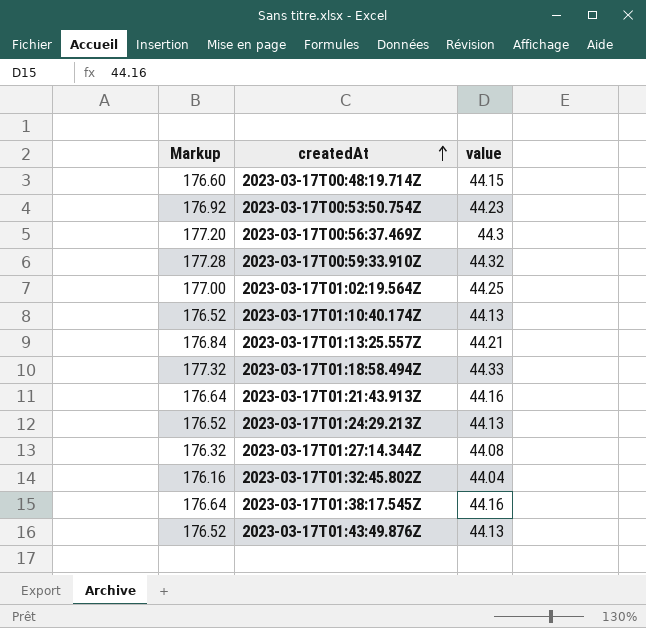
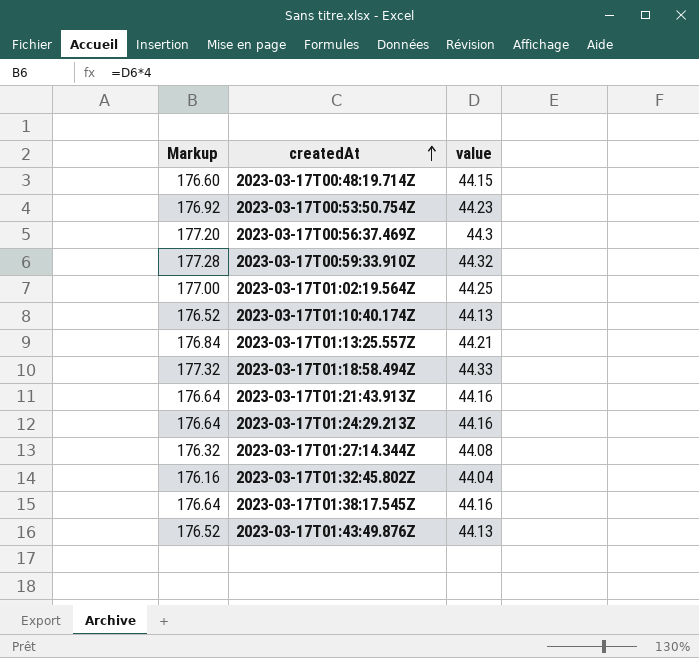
2023-03-17T01:24:29.213Z | Markup: 176.52 -> 176.64
2023-03-17T01:24:29.213Z | value: 44.13 -> 44.16

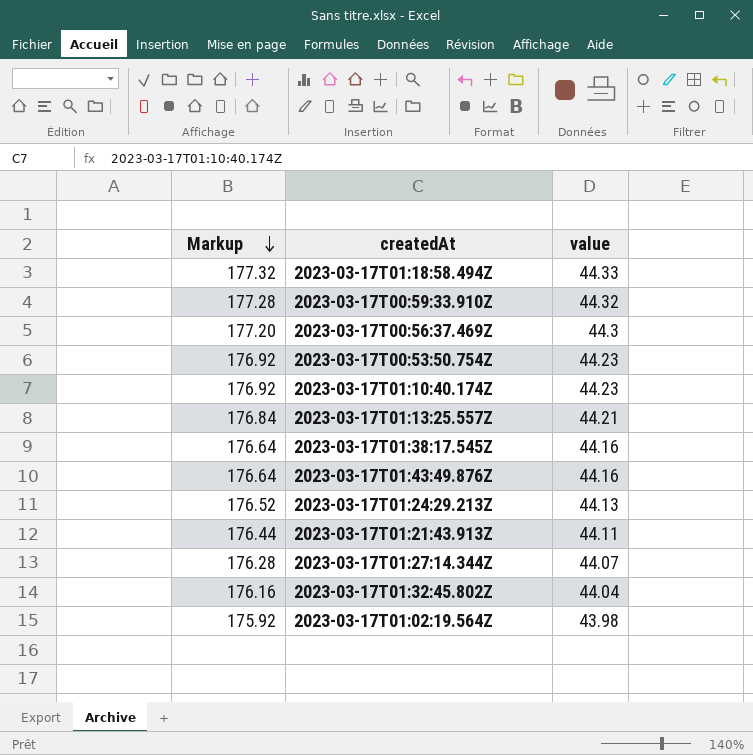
row order: createdAt ascending -> Markup descending
row 2023-03-17T00:48:19.714Z: 176.60 | 44.15 -> none
2023-03-17T01:10:40.174Z | Markup: 176.52 -> 176.92
2023-03-17T01:10:40.174Z | value: 44.13 -> 44.23
2023-03-17T01:43:49.876Z | Markup: 176.52 -> 176.64
2023-03-17T01:43:49.876Z | value: 44.13 -> 44.16
2023-03-17T01:24:29.213Z | Markup: 176.64 -> 176.52
2023-03-17T01:24:29.213Z | value: 44.16 -> 44.13
2023-03-17T01:21:43.913Z | Markup: 176.64 -> 176.44
2023-03-17T01:21:43.913Z | value: 44.16 -> 44.11
2023-03-17T01:27:14.344Z | Markup: 176.32 -> 176.28
2023-03-17T01:27:14.344Z | value: 44.08 -> 44.07
2023-03-17T01:02:19.564Z | Markup: 177.00 -> 175.92
2023-03-17T01:02:19.564Z | value: 44.25 -> 43.98

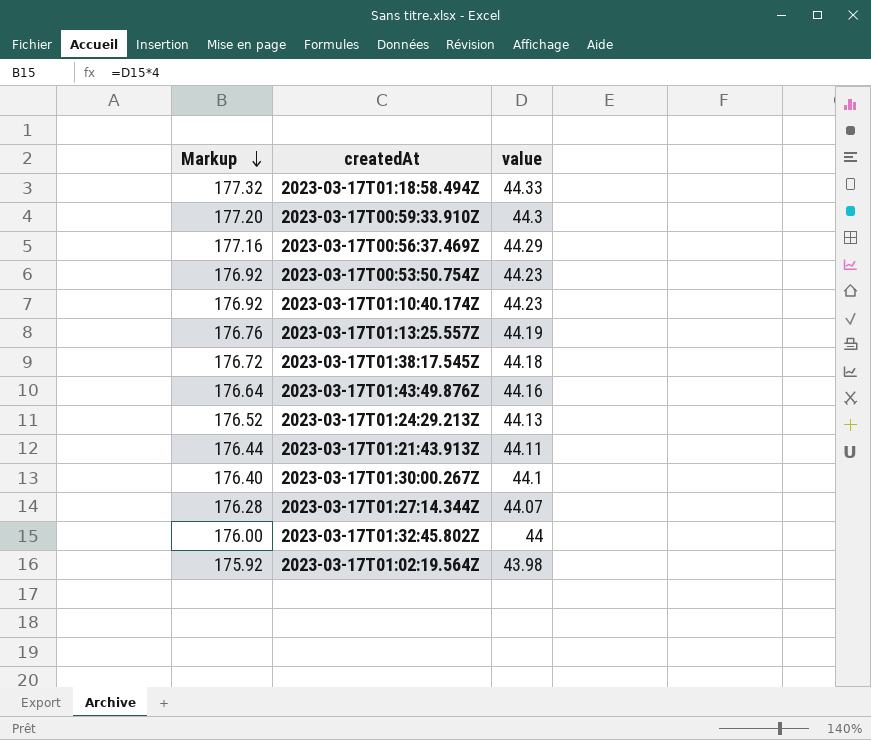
2023-03-17T00:59:33.910Z | Markup: 177.28 -> 177.20
2023-03-17T00:59:33.910Z | value: 44.32 -> 44.3
2023-03-17T00:56:37.469Z | Markup: 177.20 -> 177.16
2023-03-17T00:56:37.469Z | value: 44.3 -> 44.29
2023-03-17T01:13:25.557Z | Markup: 176.84 -> 176.76
2023-03-17T01:13:25.557Z | value: 44.21 -> 44.19
2023-03-17T01:38:17.545Z | Markup: 176.64 -> 176.72
2023-03-17T01:38:17.545Z | value: 44.16 -> 44.18
row 2023-03-17T01:30:00.267Z: none -> 176.40 | 44.1
2023-03-17T01:32:45.802Z | Markup: 176.16 -> 176.00
2023-03-17T01:32:45.802Z | value: 44.04 -> 44

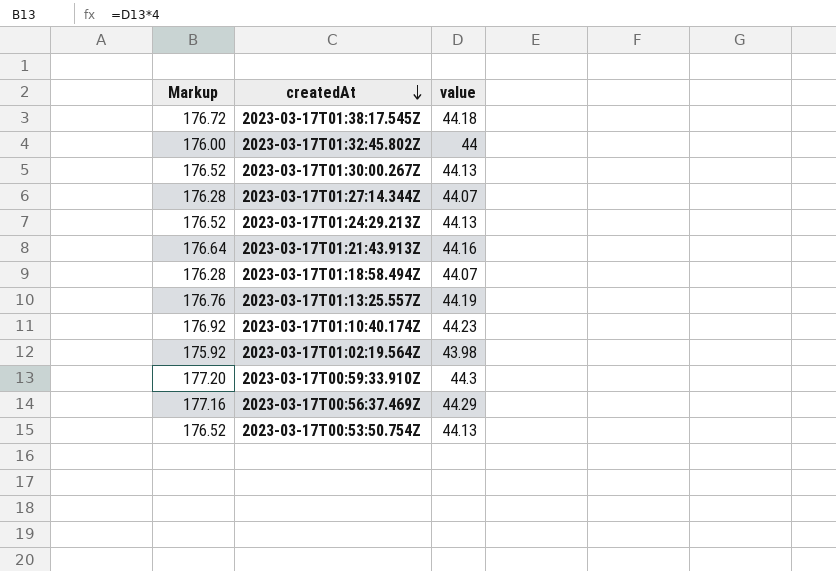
row order: Markup descending -> createdAt descending
row 2023-03-17T01:43:49.876Z: 176.64 | 44.16 -> none
2023-03-17T01:30:00.267Z | Markup: 176.40 -> 176.52
2023-03-17T01:30:00.267Z | value: 44.1 -> 44.13
2023-03-17T01:21:43.913Z | Markup: 176.44 -> 176.64
2023-03-17T01:21:43.913Z | value: 44.11 -> 44.16
2023-03-17T01:18:58.494Z | Markup: 177.32 -> 176.28
2023-03-17T01:18:58.494Z | value: 44.33 -> 44.07
2023-03-17T00:53:50.754Z | Markup: 176.92 -> 176.52
2023-03-17T00:53:50.754Z | value: 44.23 -> 44.13

